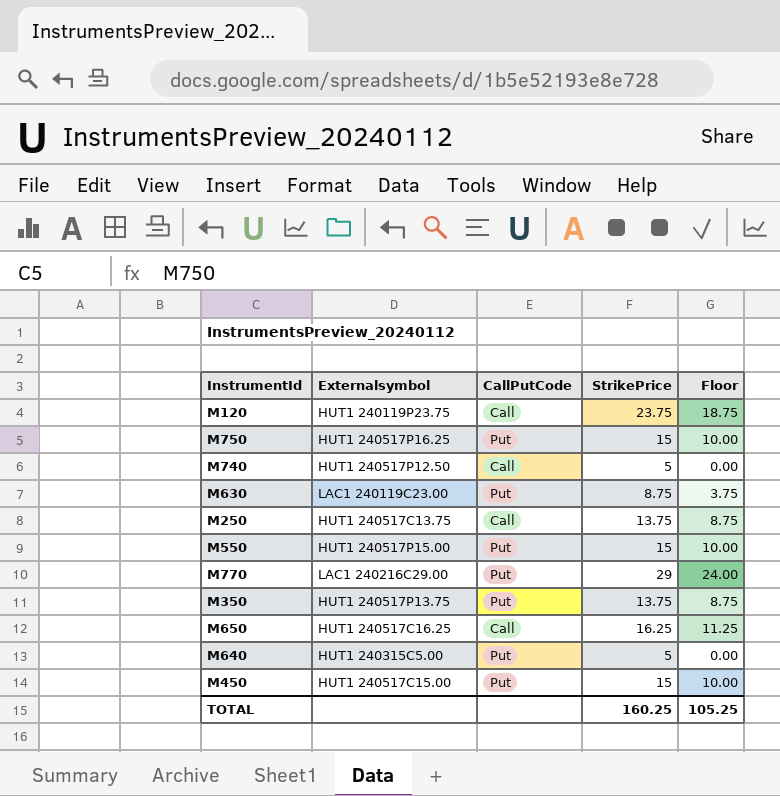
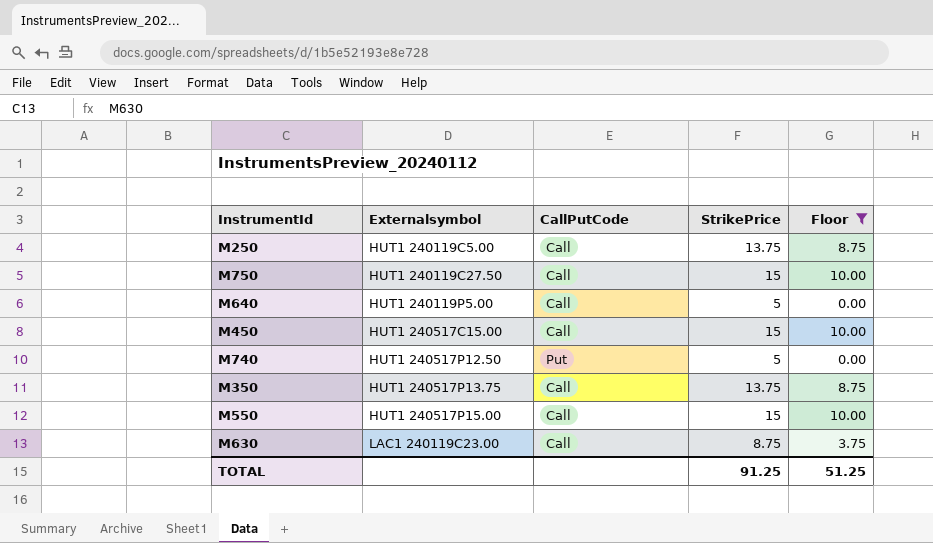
filter: none -> Floor <= 10.00
row order: none -> Externalsymbol ascending
M250 | Externalsymbol: HUT1 240517C13.75 -> HUT1 240119C5.00
M750 | Externalsymbol: HUT1 240517P16.25 -> HUT1 240119C27.50
M750 | CallPutCode: Put -> Call
M640 | Externalsymbol: HUT1 240315C5.00 -> HUT1 240119P5.00
M640 | CallPutCode: Put -> Call
M450 | CallPutCode: Put -> Call
M740 | CallPutCode: Call -> Put
M350 | CallPutCode: Put -> Call
M550 | CallPutCode: Put -> Call
M630 | CallPutCode: Put -> Call
TOTAL | StrikePrice: 160.25 -> 91.25
TOTAL | Floor: 105.25 -> 51.25

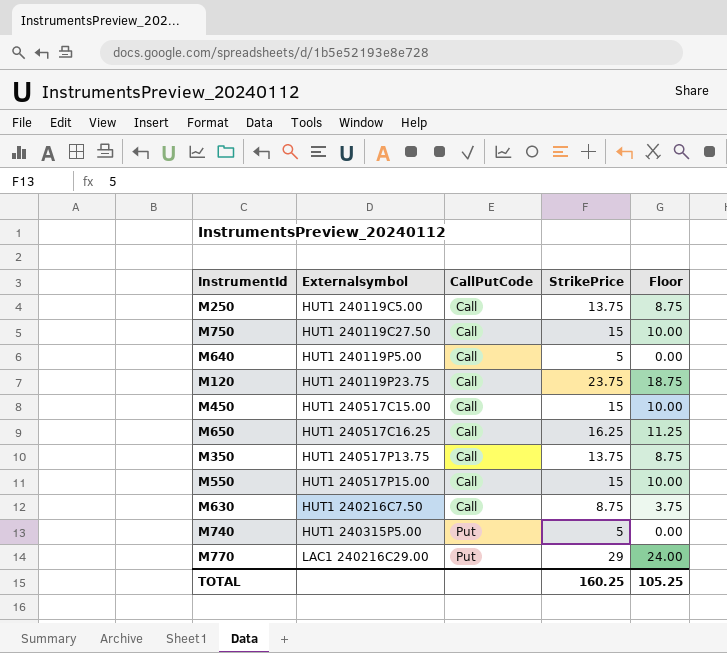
filter: Floor <= 10.00 -> none
row order: Externalsymbol ascending -> CallPutCode ascending
M630 | Externalsymbol: LAC1 240119C23.00 -> HUT1 240216C7.50
M740 | Externalsymbol: HUT1 240517P12.50 -> HUT1 240315P5.00
TOTAL | StrikePrice: 91.25 -> 160.25
TOTAL | Floor: 51.25 -> 105.25

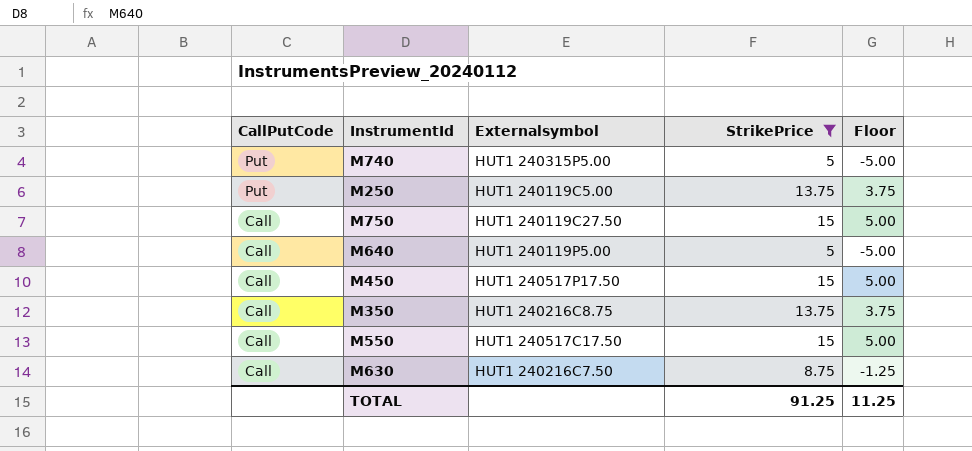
filter: none -> StrikePrice <= 15
row order: CallPutCode ascending -> CallPutCode descending
column CallPutCode | position: 3 -> 1
column Floor | formula: [StrikePrice] - 5 -> [StrikePrice] - 10
M250 | CallPutCode: Call -> Put
M450 | Externalsymbol: HUT1 240517C15.00 -> HUT1 240517P17.50
M350 | Externalsymbol: HUT1 240517P13.75 -> HUT1 240216C8.75
M550 | Externalsymbol: HUT1 240517P15.00 -> HUT1 240517C17.50
TOTAL | StrikePrice: 160.25 -> 91.25
TOTAL | Floor: 105.25 -> 11.25

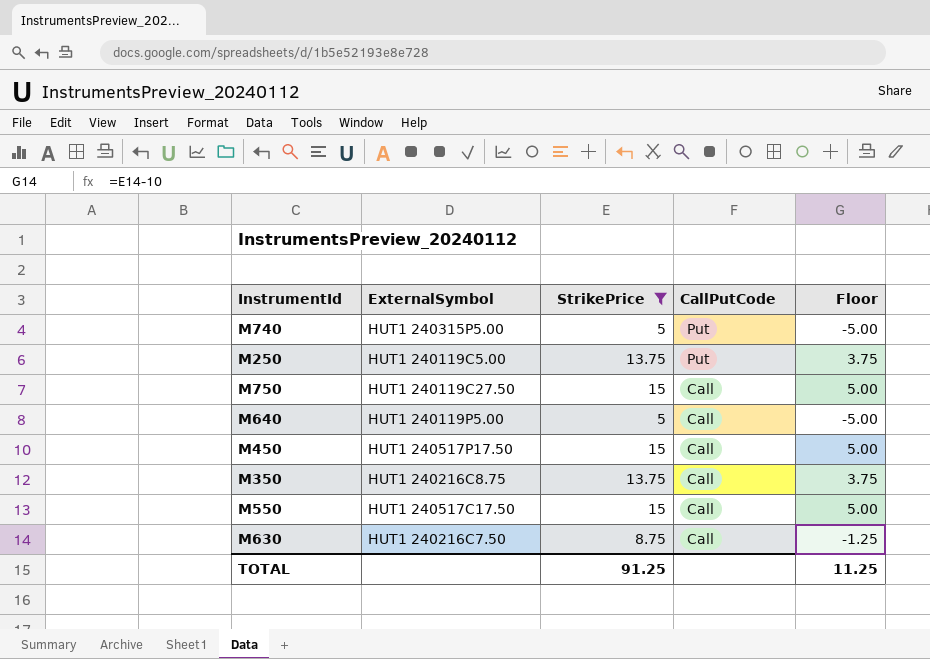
column name: Externalsymbol -> ExternalSymbol
column CallPutCode | position: 1 -> 4

